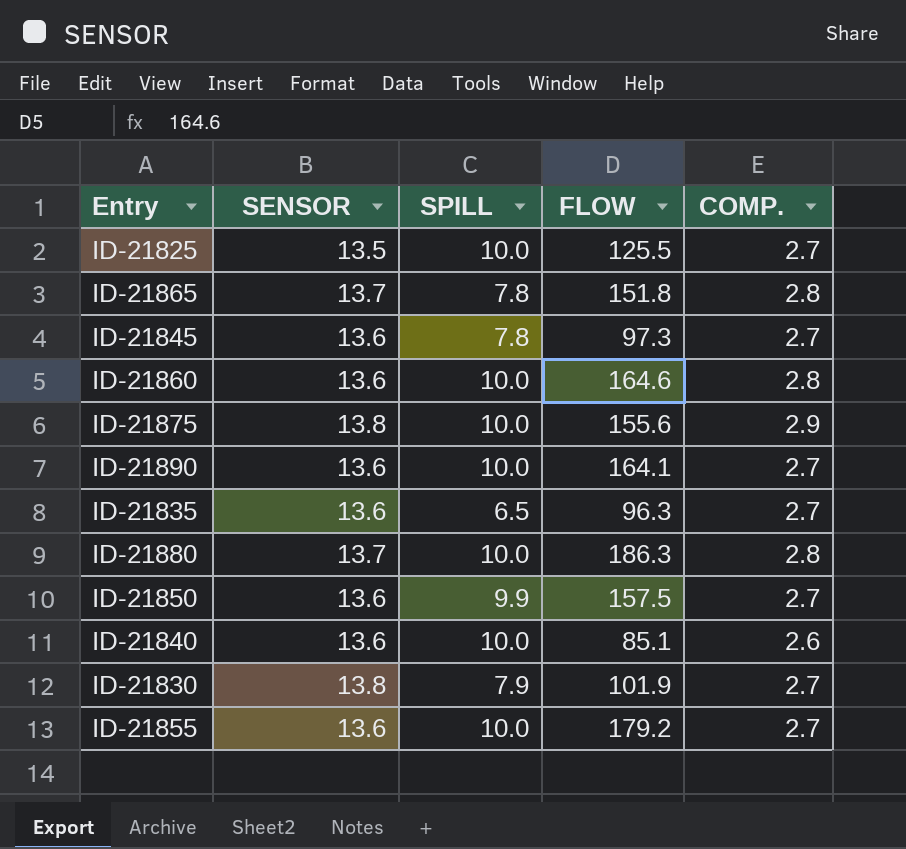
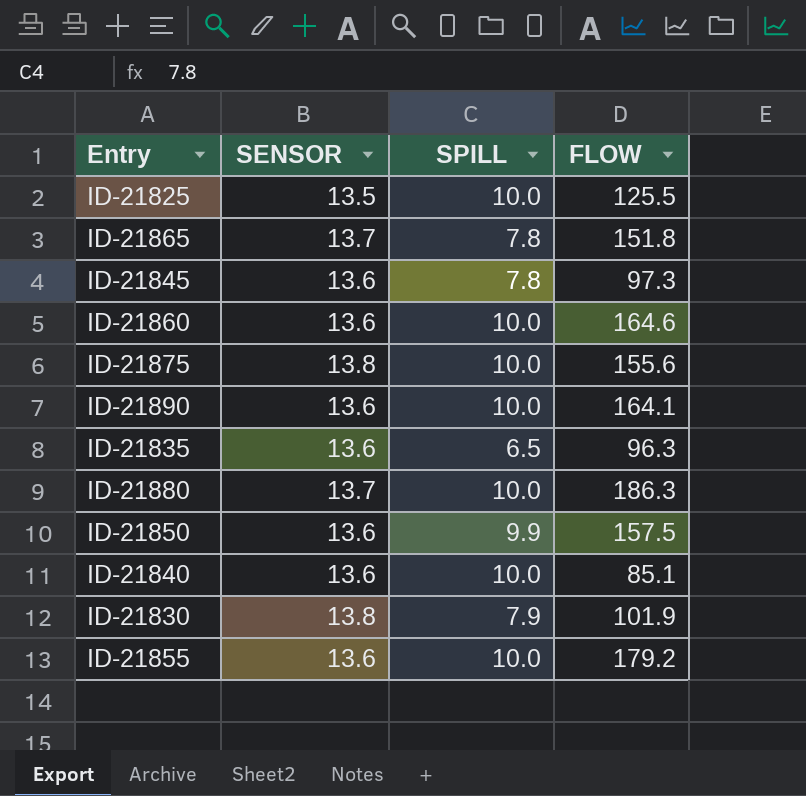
column COMP. | position: 5 -> none

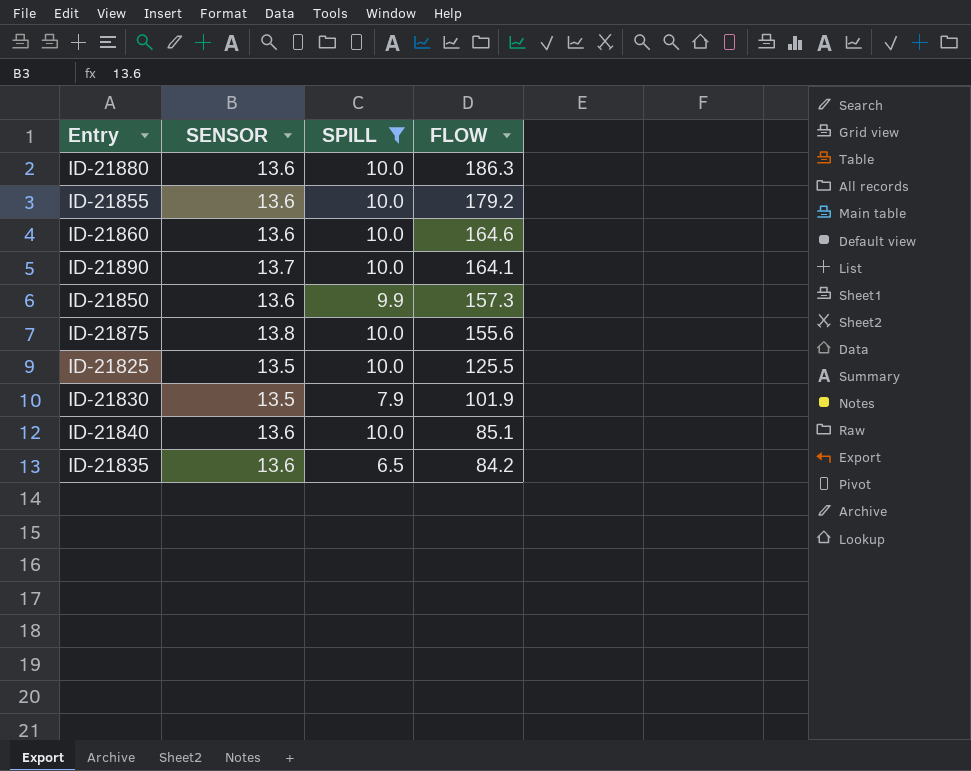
filter: none -> SPILL != 7.8
row order: none -> FLOW descending
ID-21880 | SENSOR: 13.7 -> 13.6
ID-21890 | SENSOR: 13.6 -> 13.7
ID-21850 | FLOW: 157.5 -> 157.3
ID-21830 | SENSOR: 13.8 -> 13.5
ID-21835 | FLOW: 96.3 -> 84.2

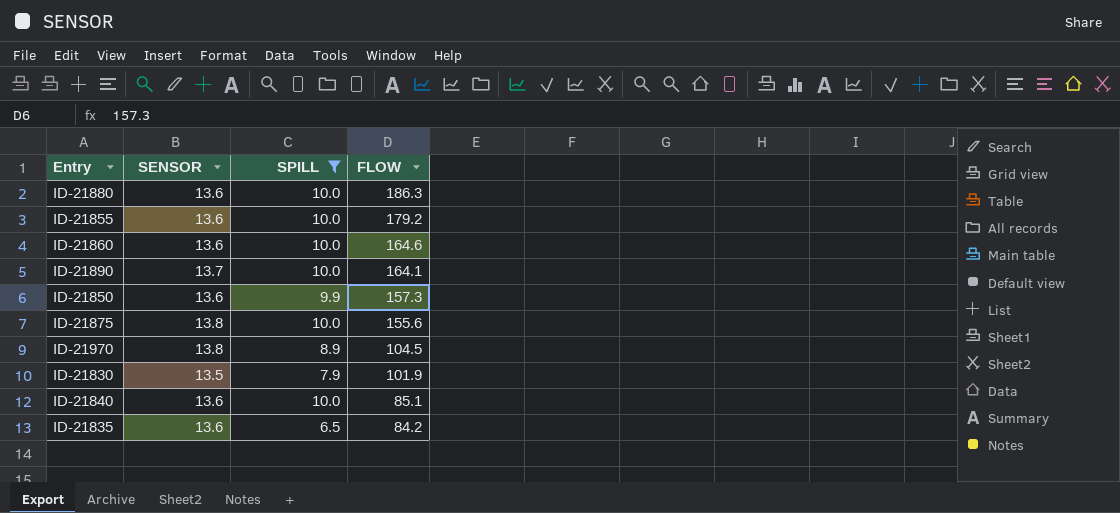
row ID-21825: 13.5 | 10.0 | 125.5 -> none
row ID-21970: none -> 13.8 | 8.9 | 104.5

